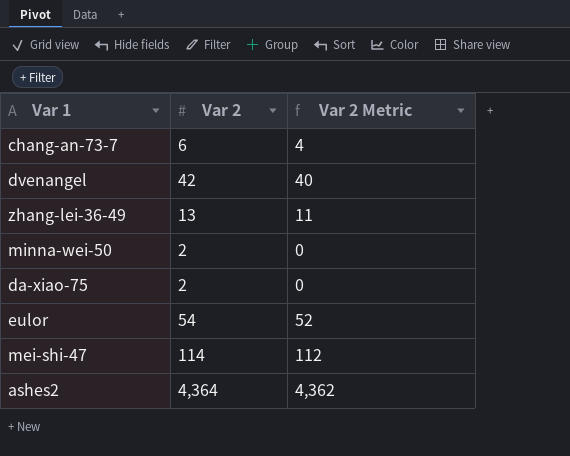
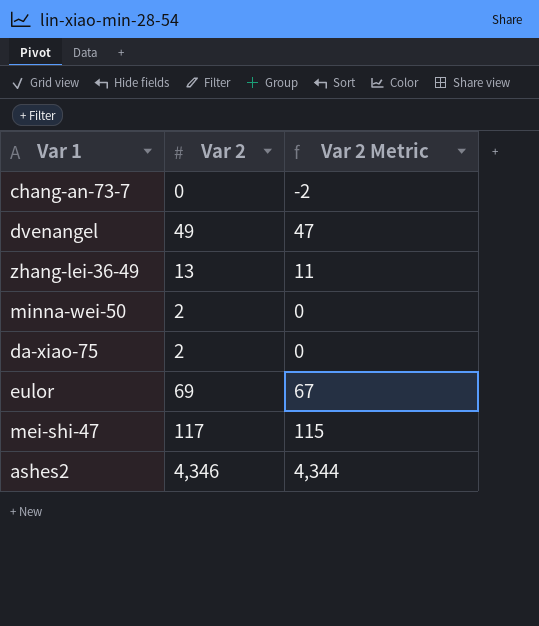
chang-an-73-7 | Var 2: 6 -> 0
chang-an-73-7 | Var 2 Metric: 4 -> -2
dvenangel | Var 2: 42 -> 49
dvenangel | Var 2 Metric: 40 -> 47
eulor | Var 2: 54 -> 69
eulor | Var 2 Metric: 52 -> 67
mei-shi-47 | Var 2: 114 -> 117
mei-shi-47 | Var 2 Metric: 112 -> 115
ashes2 | Var 2: 4,364 -> 4,346
ashes2 | Var 2 Metric: 4,362 -> 4,344

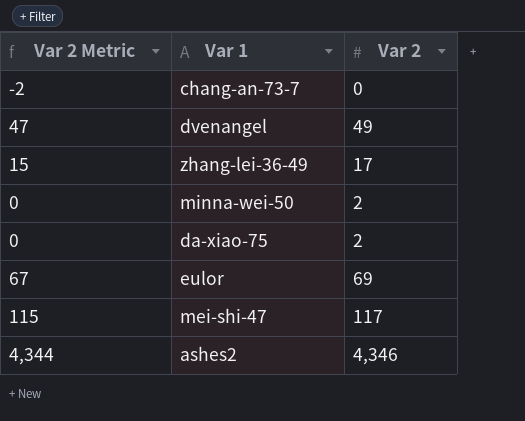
column Var 2 Metric | position: 3 -> 1
zhang-lei-36-49 | Var 2 Metric: 11 -> 15
zhang-lei-36-49 | Var 2: 13 -> 17

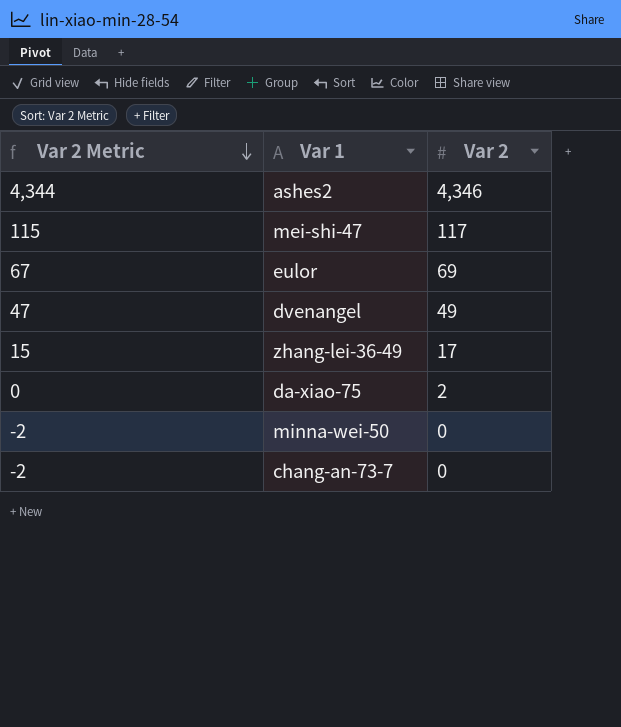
row order: none -> Var 2 Metric descending
minna-wei-50 | Var 2 Metric: 0 -> -2
minna-wei-50 | Var 2: 2 -> 0

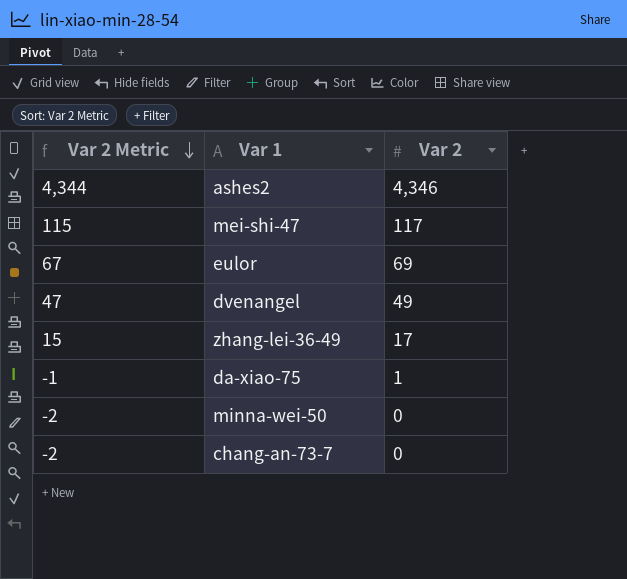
da-xiao-75 | Var 2 Metric: 0 -> -1
da-xiao-75 | Var 2: 2 -> 1

